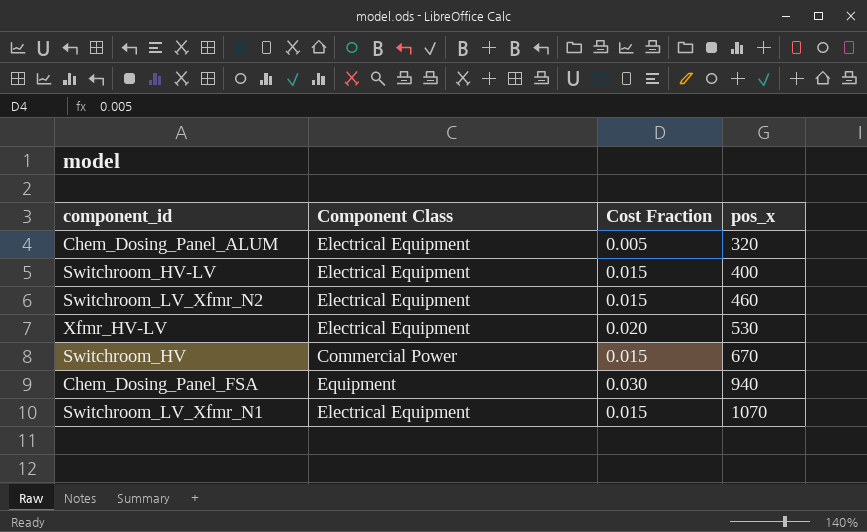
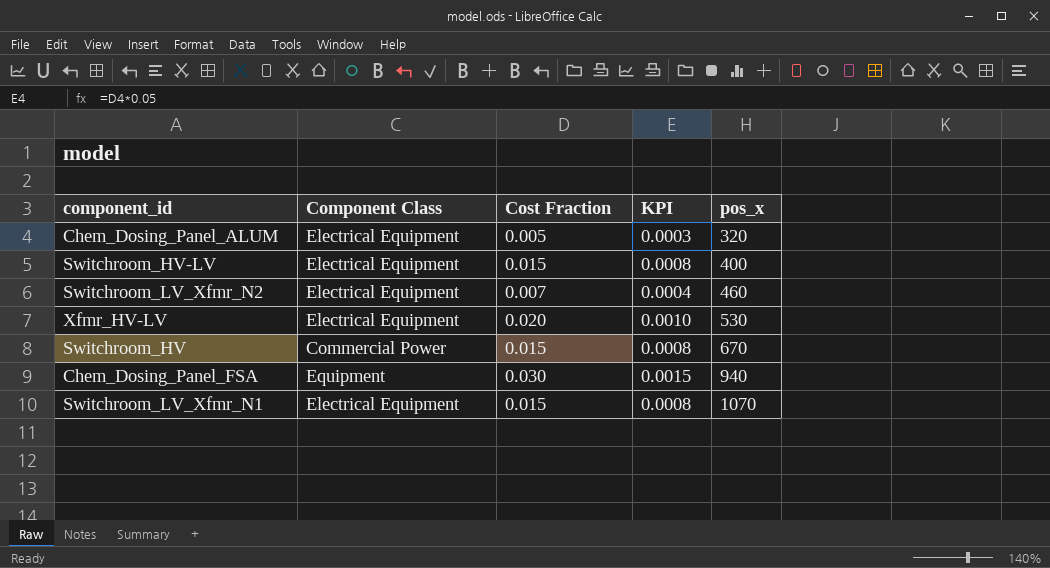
column KPI | formula: none -> [Cost Fraction] * 0.05
Switchroom_LV_Xfmr_N2 | Cost Fraction: 0.015 -> 0.007

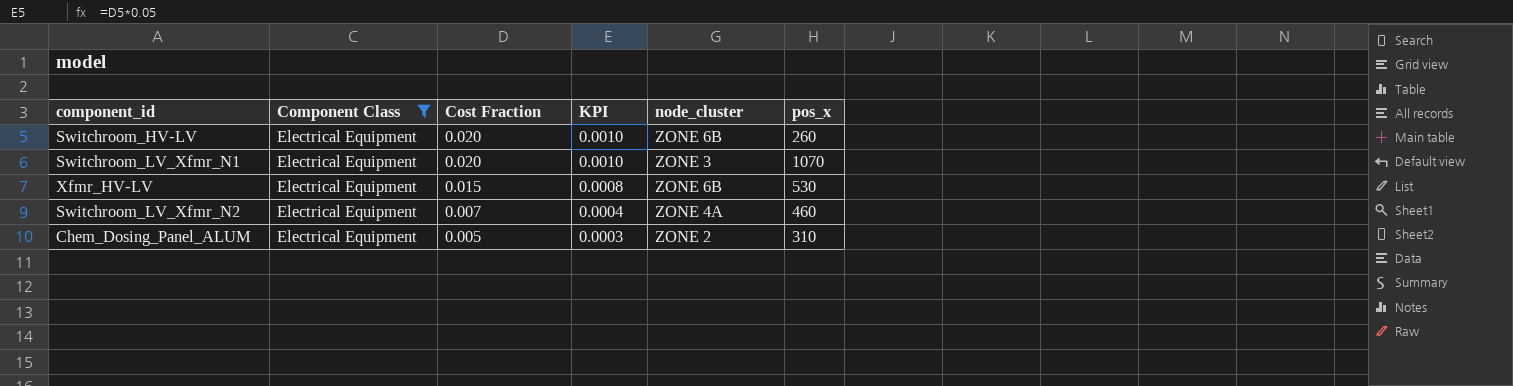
filter: none -> Component Class = Electrical Equipment
row order: pos_x ascending -> Cost Fraction descending
column node_cluster | position: none -> 5
Switchroom_HV-LV | Cost Fraction: 0.015 -> 0.020
Switchroom_HV-LV | KPI: 0.0008 -> 0.0010
Switchroom_HV-LV | pos_x: 400 -> 260
Switchroom_LV_Xfmr_N1 | Cost Fraction: 0.015 -> 0.020
Switchroom_LV_Xfmr_N1 | KPI: 0.0008 -> 0.0010
Xfmr_HV-LV | Cost Fraction: 0.020 -> 0.015
Xfmr_HV-LV | KPI: 0.0010 -> 0.0008
Chem_Dosing_Panel_ALUM | pos_x: 320 -> 310

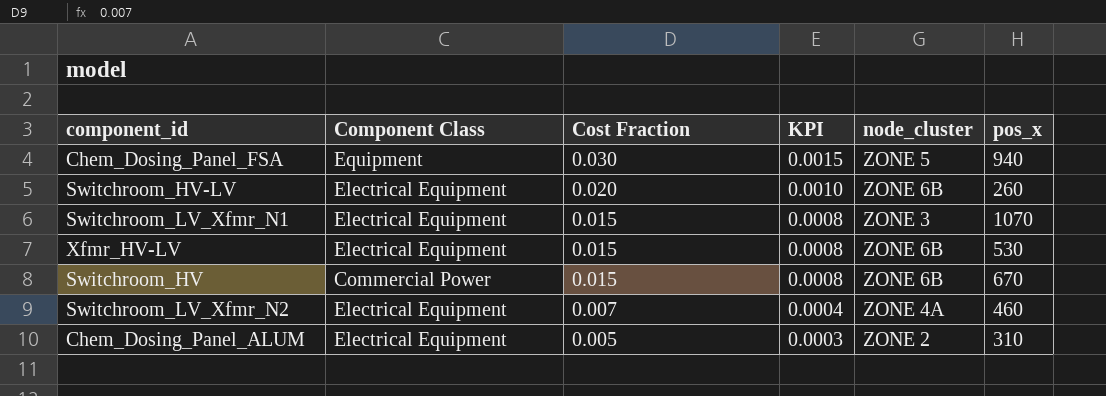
filter: Component Class = Electrical Equipment -> none
Switchroom_LV_Xfmr_N1 | Cost Fraction: 0.020 -> 0.015
Switchroom_LV_Xfmr_N1 | KPI: 0.0010 -> 0.0008

